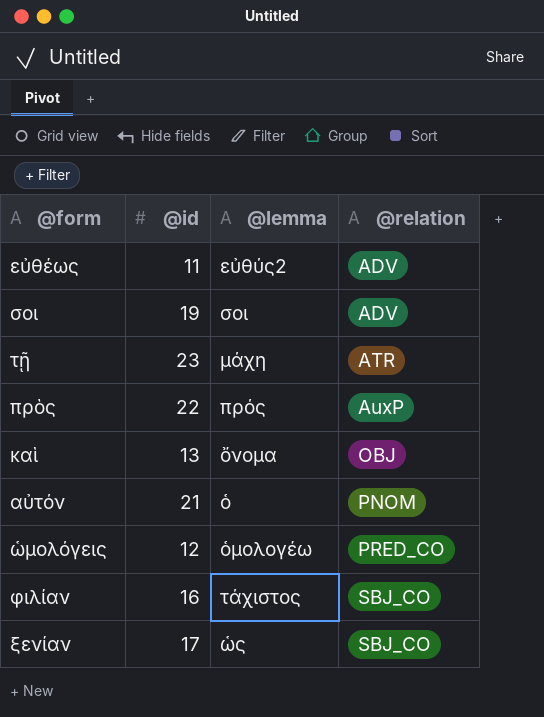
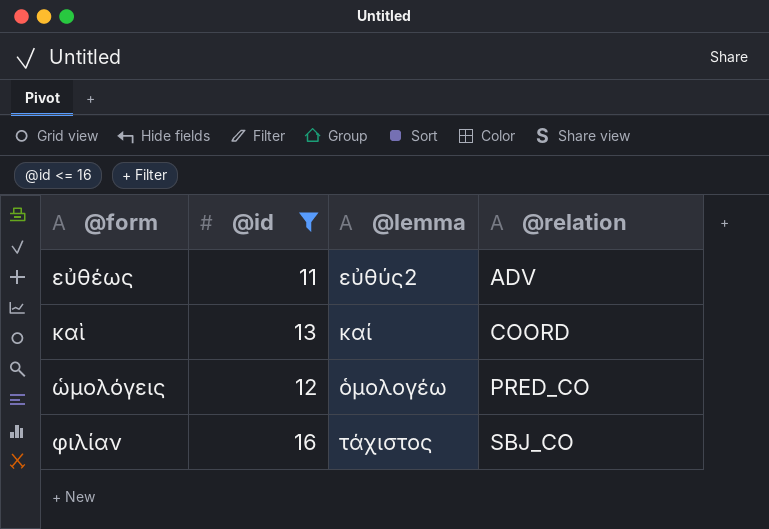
filter: none -> @id <= 16
καὶ | @lemma: ὄνομα -> καί
καὶ | @relation: OBJ -> COORD

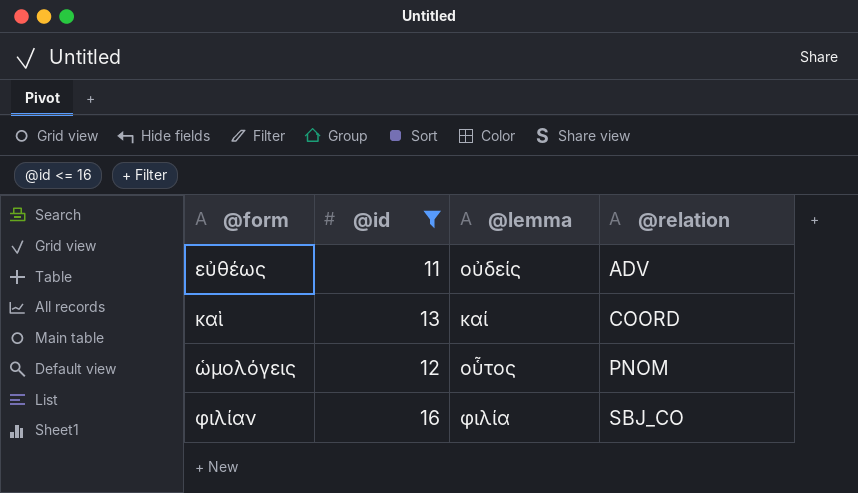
εὐθέως | @lemma: εὐθύς2 -> οὐδείς
ὡμολόγεις | @lemma: ὁμολογέω -> οὗτος
ὡμολόγεις | @relation: PRED_CO -> PNOM
φιλίαν | @lemma: τάχιστος -> φιλία

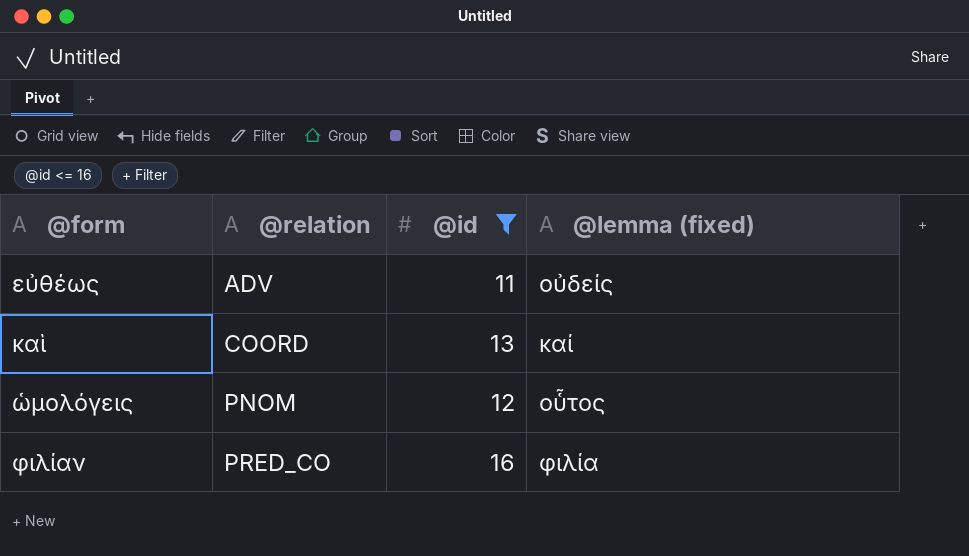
column @relation | position: 4 -> 2
column name: @lemma -> @lemma (fixed)
φιλίαν | @relation: SBJ_CO -> PRED_CO

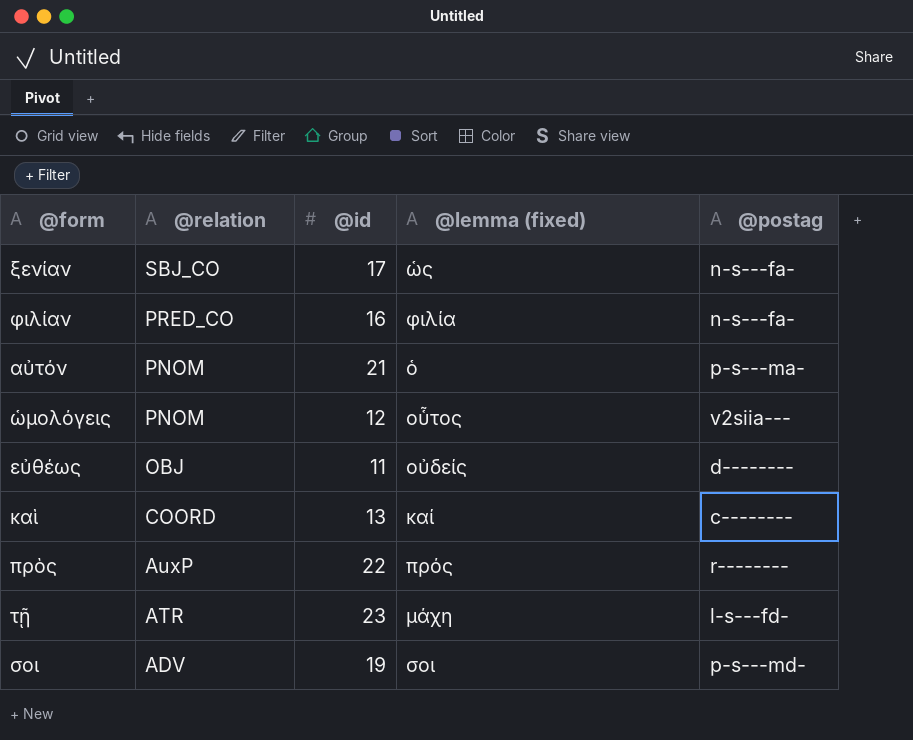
filter: @id <= 16 -> none
row order: @relation ascending -> @relation descending
column @postag | position: none -> 5
εὐθέως | @relation: ADV -> OBJ

